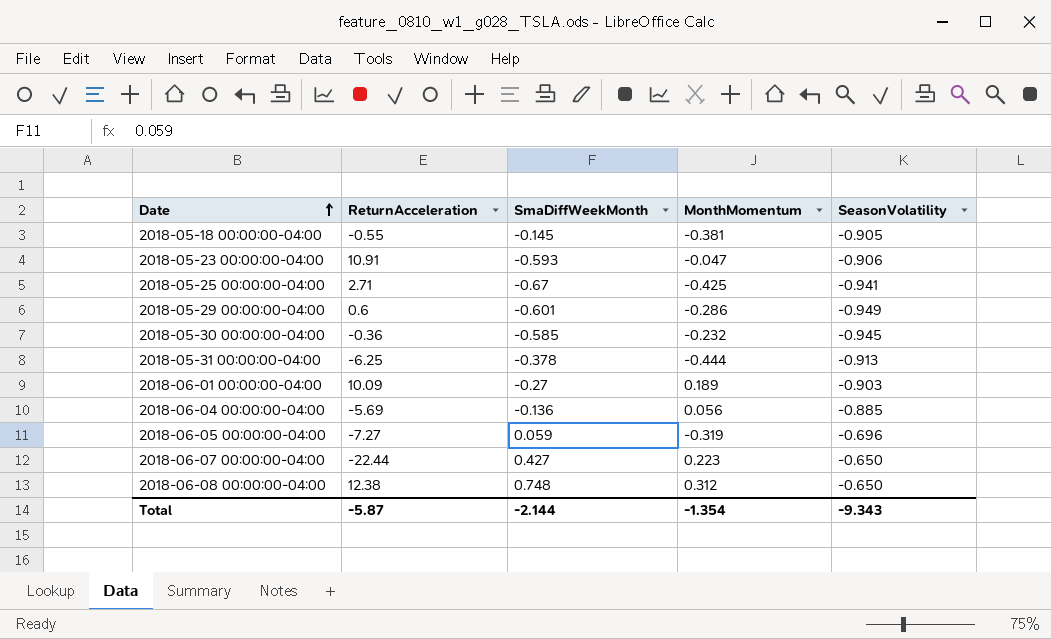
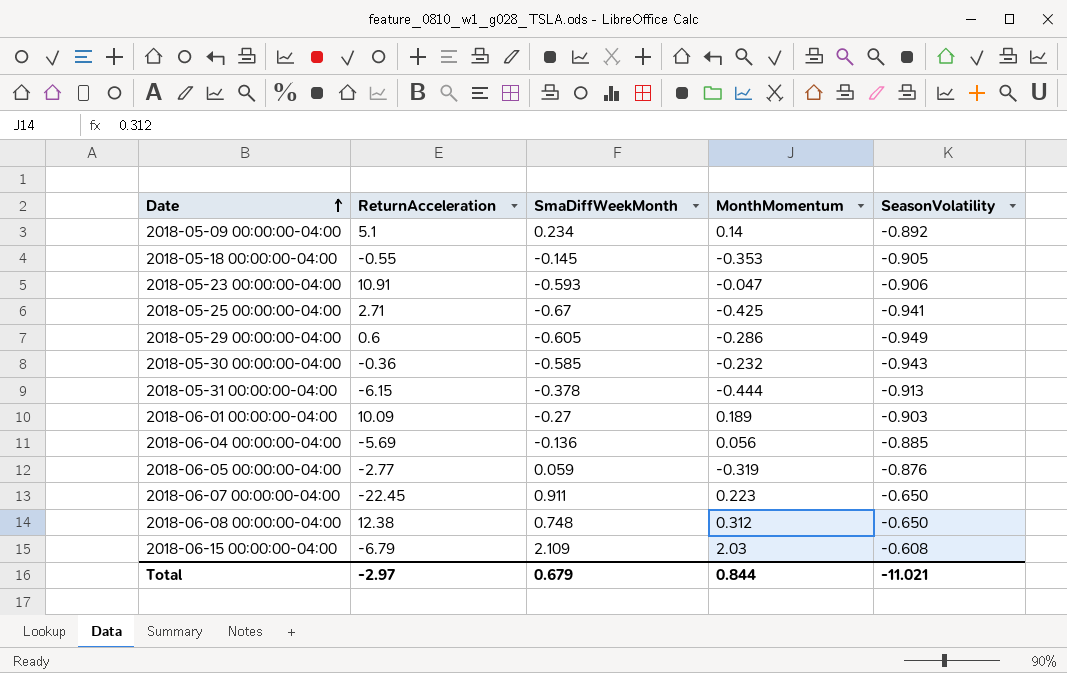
row 2018-05-09 00:00:00-04:00: none -> 5.1 | 0.234 | 0.14 | -0.892
2018-05-18 00:00:00-04:00 | MonthMomentum: -0.381 -> -0.353
2018-05-29 00:00:00-04:00 | SmaDiffWeekMonth: -0.601 -> -0.605
2018-05-30 00:00:00-04:00 | SeasonVolatility: -0.945 -> -0.943
2018-05-31 00:00:00-04:00 | ReturnAcceleration: -6.25 -> -6.15
2018-06-05 00:00:00-04:00 | ReturnAcceleration: -7.27 -> -2.77
2018-06-05 00:00:00-04:00 | SeasonVolatility: -0.696 -> -0.876
2018-06-07 00:00:00-04:00 | ReturnAcceleration: -22.44 -> -22.45
2018-06-07 00:00:00-04:00 | SmaDiffWeekMonth: 0.427 -> 0.911
row 2018-06-15 00:00:00-04:00: none -> -6.79 | 2.109 | 2.03 | -0.608
Total | ReturnAcceleration: -5.87 -> -2.97
Total | SmaDiffWeekMonth: -2.144 -> 0.679
Total | MonthMomentum: -1.354 -> 0.844
Total | SeasonVolatility: -9.343 -> -11.021

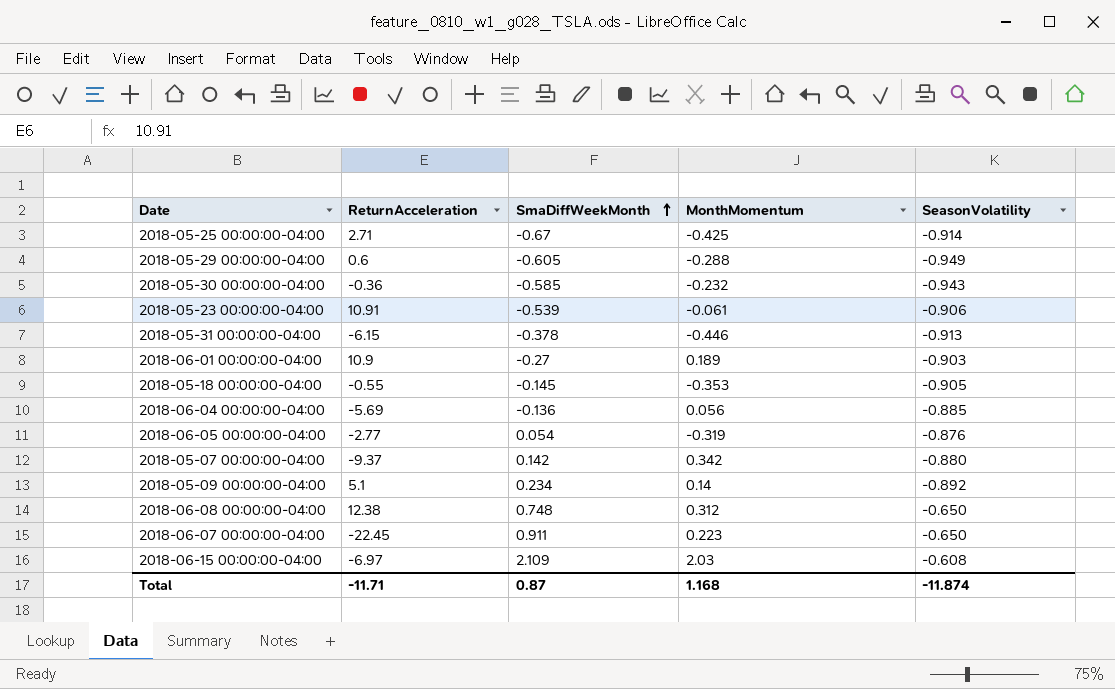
row order: Date ascending -> SmaDiffWeekMonth ascending
2018-05-25 00:00:00-04:00 | SeasonVolatility: -0.941 -> -0.914
2018-05-29 00:00:00-04:00 | MonthMomentum: -0.286 -> -0.288
2018-05-23 00:00:00-04:00 | SmaDiffWeekMonth: -0.593 -> -0.539
2018-05-23 00:00:00-04:00 | MonthMomentum: -0.047 -> -0.061
2018-05-31 00:00:00-04:00 | MonthMomentum: -0.444 -> -0.446
2018-06-01 00:00:00-04:00 | ReturnAcceleration: 10.09 -> 10.9
2018-06-05 00:00:00-04:00 | SmaDiffWeekMonth: 0.059 -> 0.054
row 2018-05-07 00:00:00-04:00: none -> -9.37 | 0.142 | 0.342 | -0.880
2018-06-15 00:00:00-04:00 | ReturnAcceleration: -6.79 -> -6.97
Total | ReturnAcceleration: -2.97 -> -11.71
Total | SmaDiffWeekMonth: 0.679 -> 0.87
Total | MonthMomentum: 0.844 -> 1.168
Total | SeasonVolatility: -11.021 -> -11.874

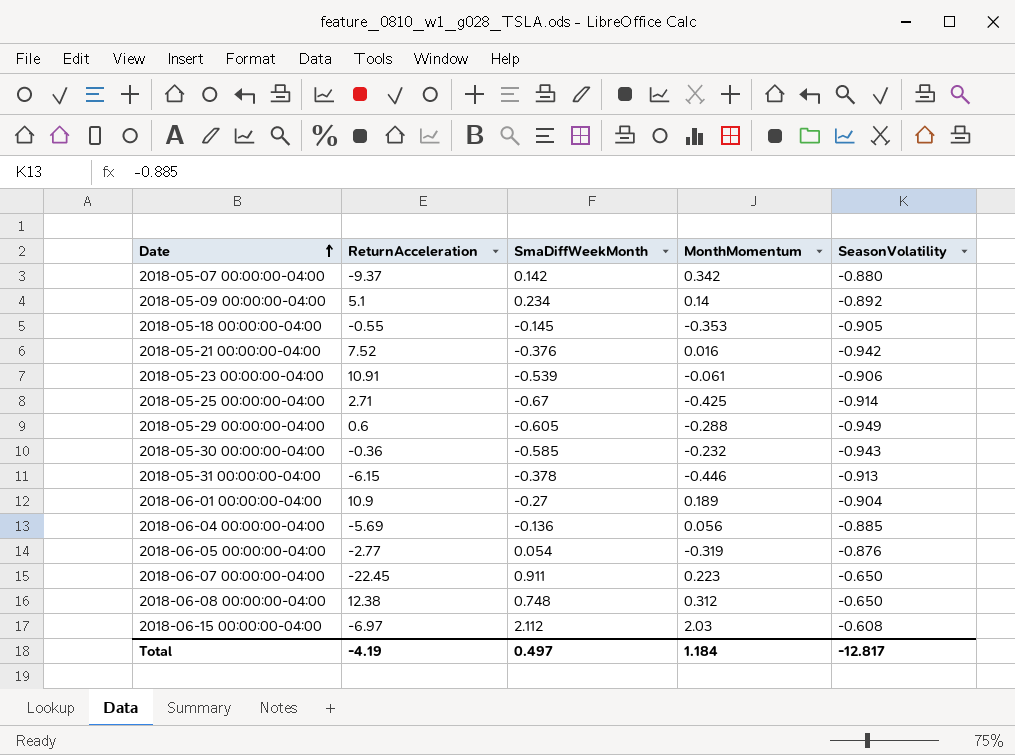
row order: SmaDiffWeekMonth ascending -> Date ascending
row 2018-05-21 00:00:00-04:00: none -> 7.52 | -0.376 | 0.016 | -0.942
2018-06-01 00:00:00-04:00 | SeasonVolatility: -0.903 -> -0.904
2018-06-15 00:00:00-04:00 | SmaDiffWeekMonth: 2.109 -> 2.112
Total | ReturnAcceleration: -11.71 -> -4.19
Total | SmaDiffWeekMonth: 0.87 -> 0.497
Total | MonthMomentum: 1.168 -> 1.184
Total | SeasonVolatility: -11.874 -> -12.817

